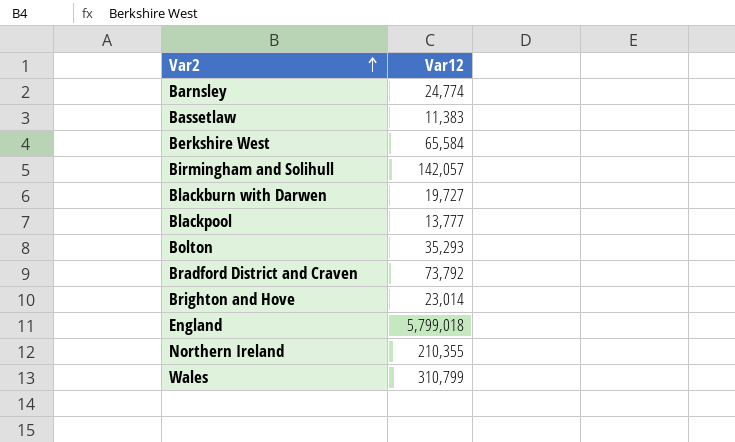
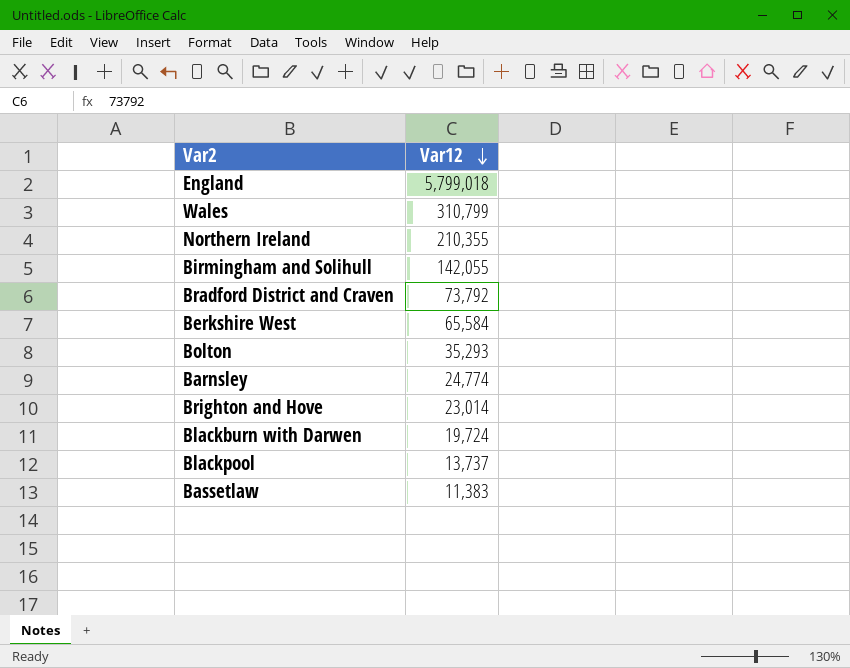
row order: Var2 ascending -> Var12 descending
Birmingham and Solihull | Var12: 142,057 -> 142,055
Blackburn with Darwen | Var12: 19,727 -> 19,724
Blackpool | Var12: 13,777 -> 13,737

